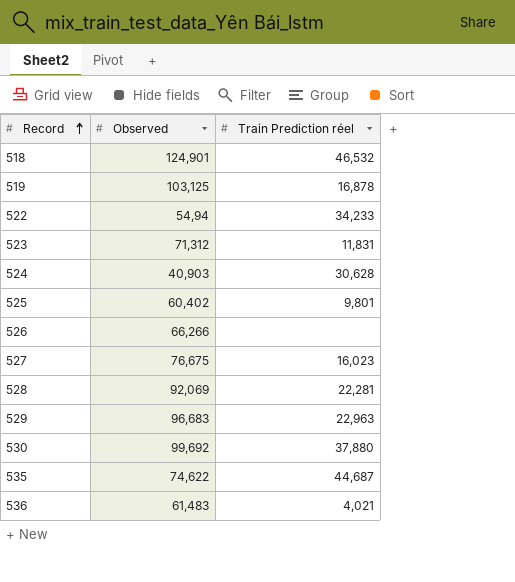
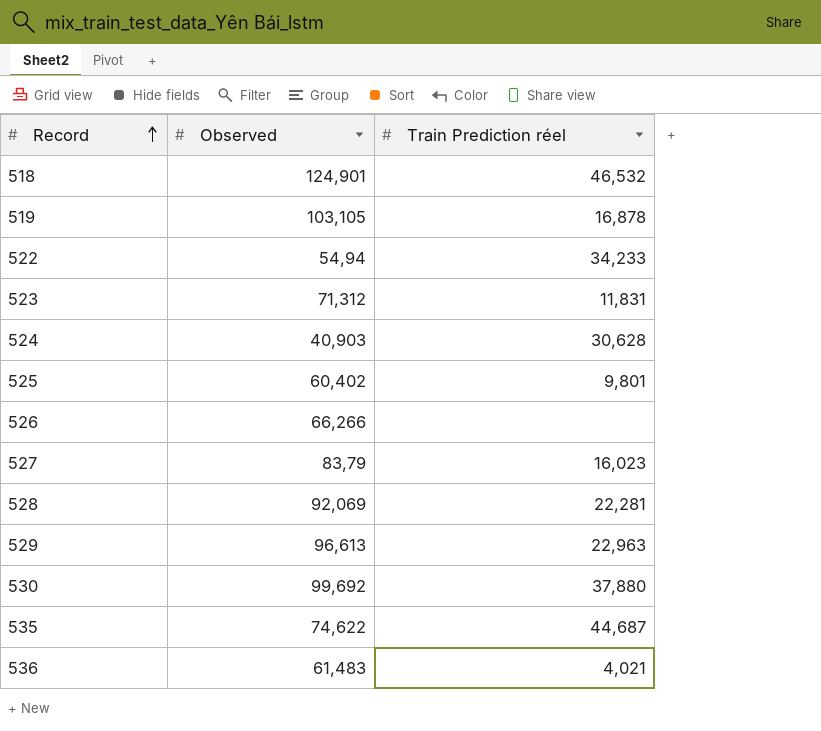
519 | Observed: 103,125 -> 103,105
527 | Observed: 76,675 -> 83,79
529 | Observed: 96,683 -> 96,613

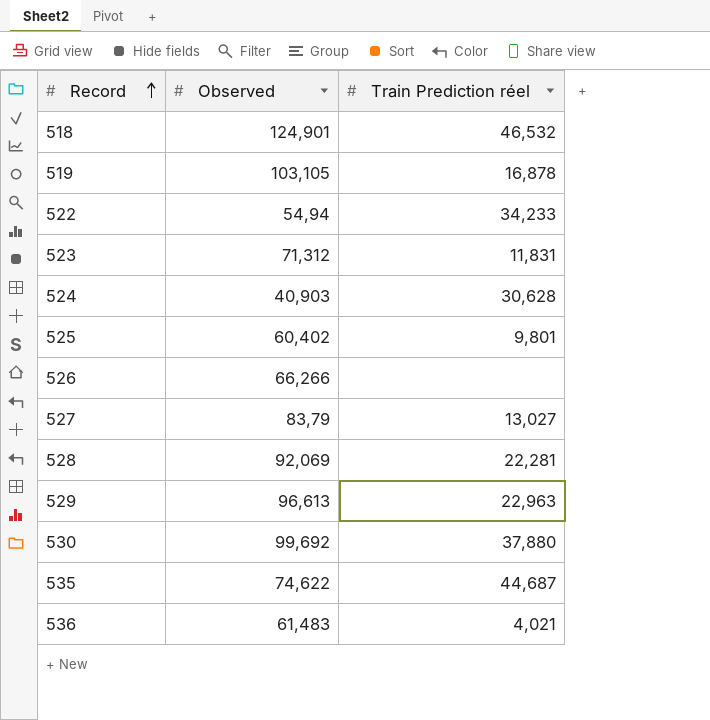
527 | Train Prediction réel: 16,023 -> 13,027

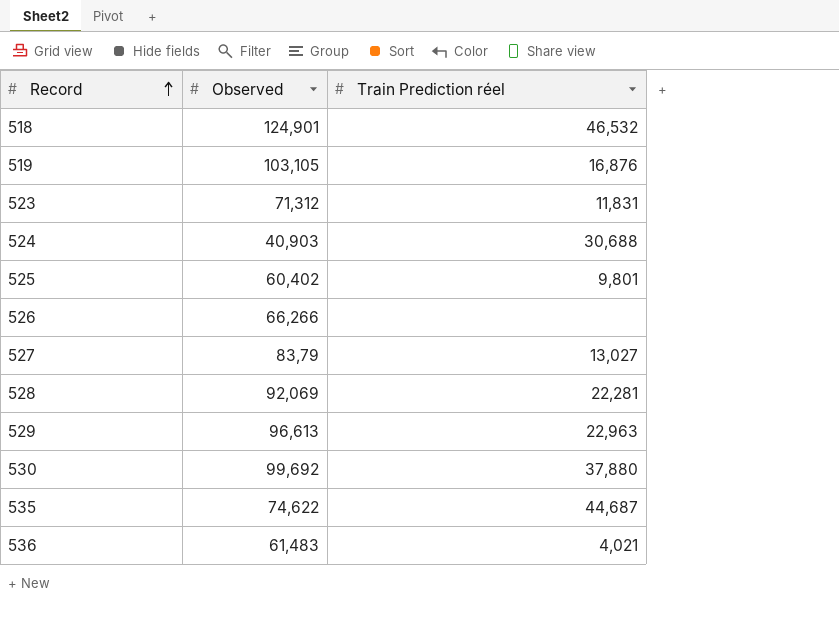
row 522: 54,94 | 34,233 -> none
519 | Train Prediction réel: 16,878 -> 16,876
524 | Train Prediction réel: 30,628 -> 30,688

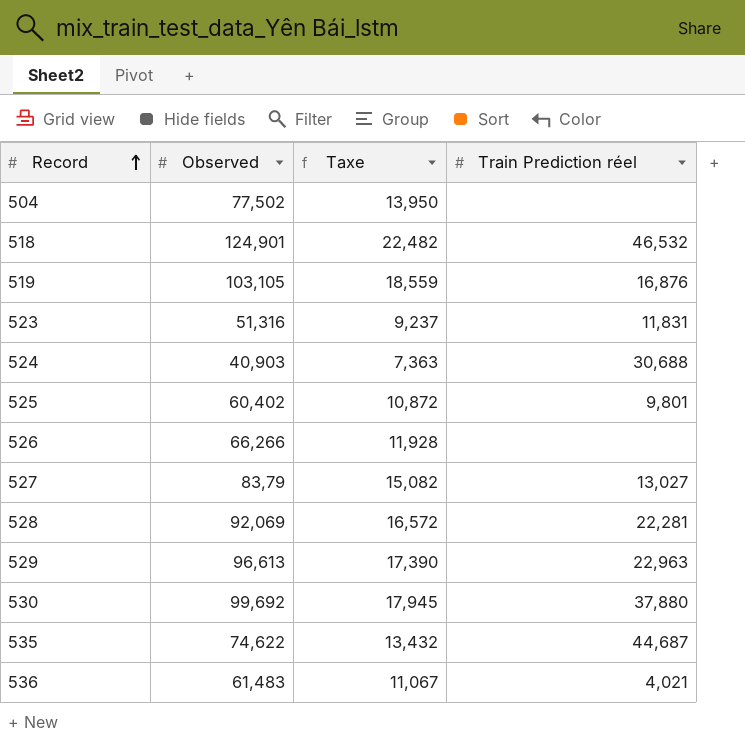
column Taxe | formula: none -> [Observed] * 0,18
row 504: none -> 77,502 | 13,950 | none
523 | Observed: 71,312 -> 51,316

